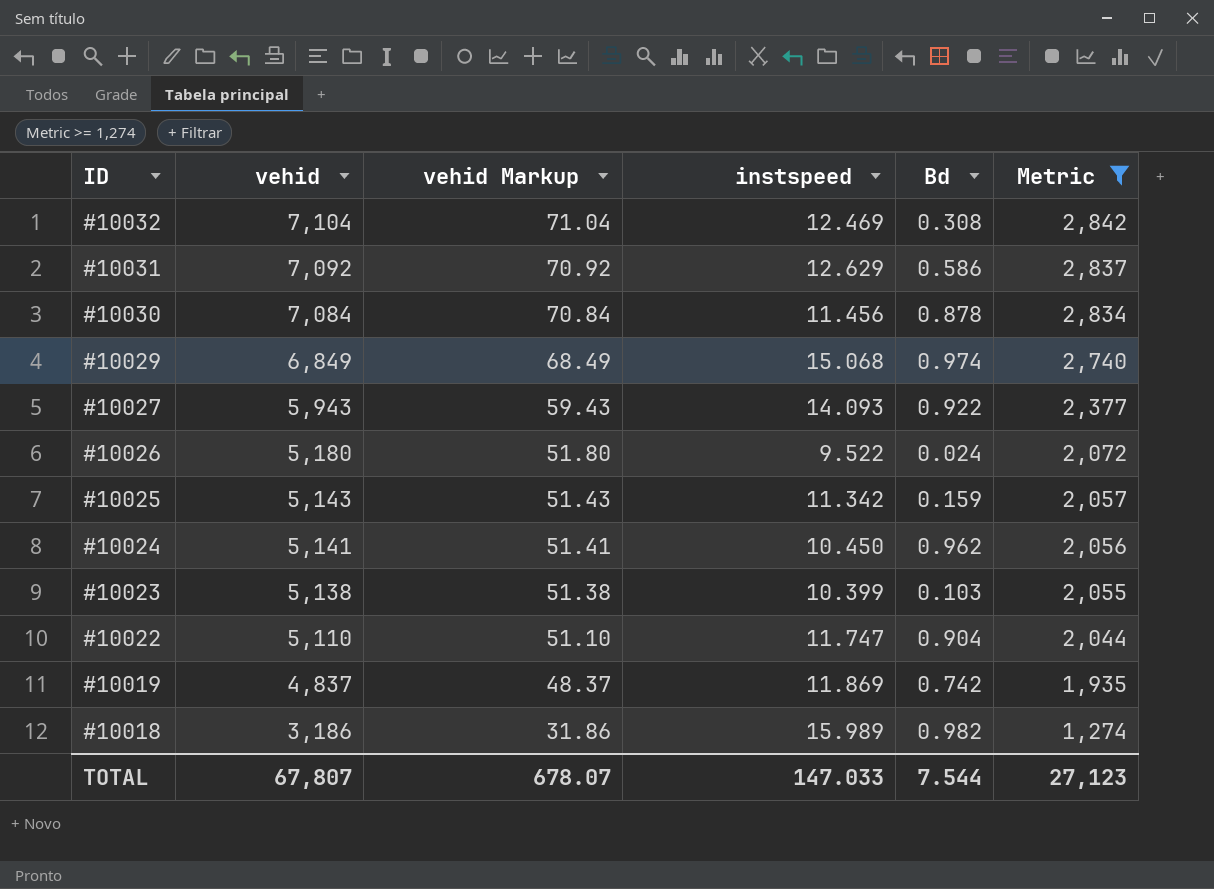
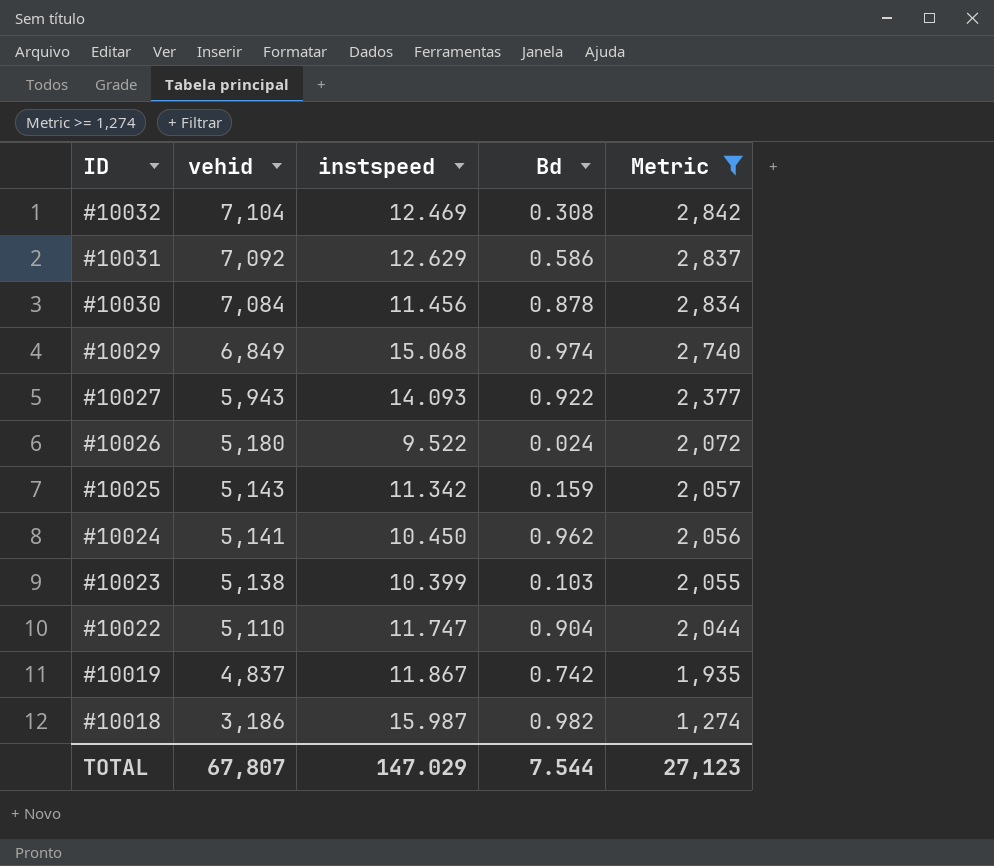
column vehid Markup | formula: [vehid] * 0.01 -> none
#10019 | instspeed: 11.869 -> 11.867
#10018 | instspeed: 15.989 -> 15.987
TOTAL | instspeed: 147.033 -> 147.029

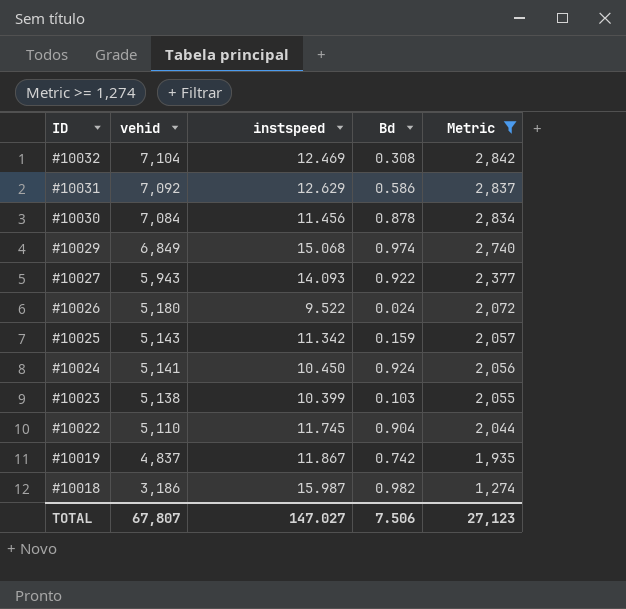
#10024 | Bd: 0.962 -> 0.924
#10022 | instspeed: 11.747 -> 11.745
TOTAL | instspeed: 147.029 -> 147.027
TOTAL | Bd: 7.544 -> 7.506

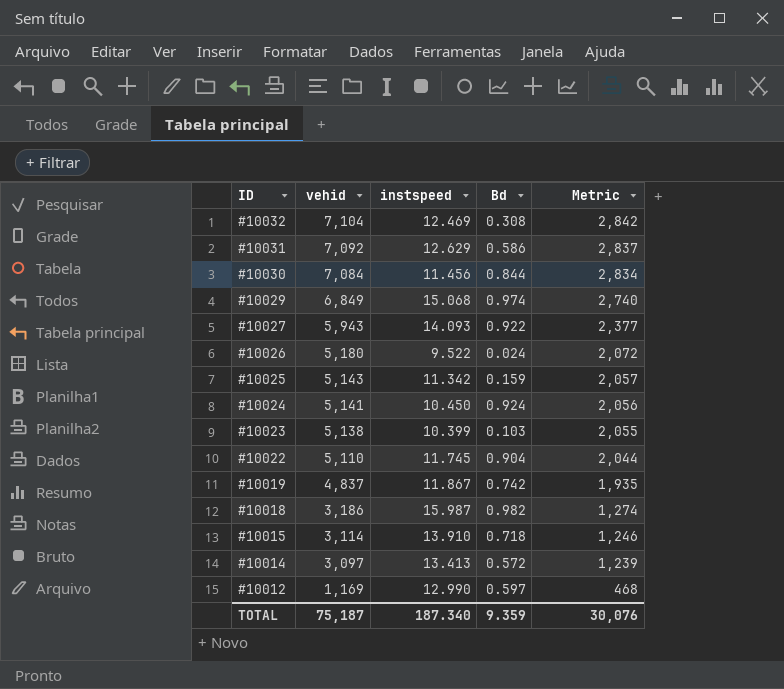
filter: Metric >= 1,274 -> none
#10030 | Bd: 0.878 -> 0.844
TOTAL | vehid: 67,807 -> 75,187
TOTAL | instspeed: 147.027 -> 187.340
TOTAL | Bd: 7.506 -> 9.359
TOTAL | Metric: 27,123 -> 30,076

